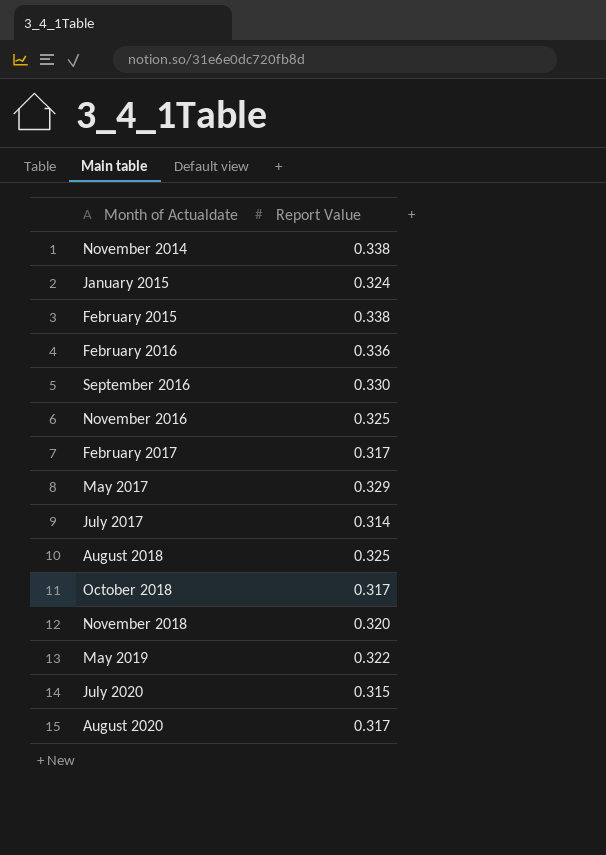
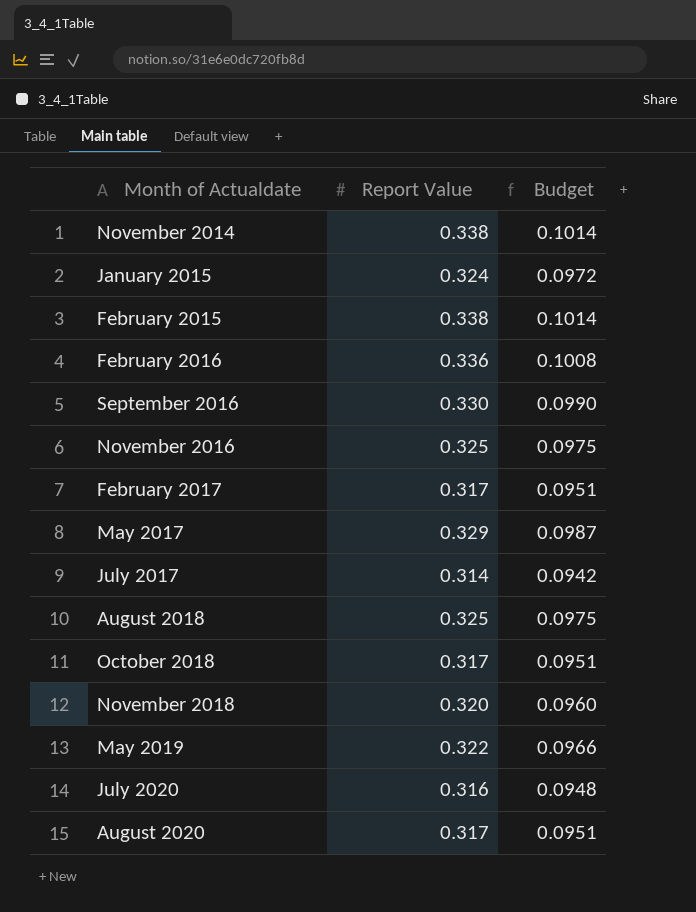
column Budget | formula: none -> [Report Value] * 0.3
July 2020 | Report Value: 0.315 -> 0.316

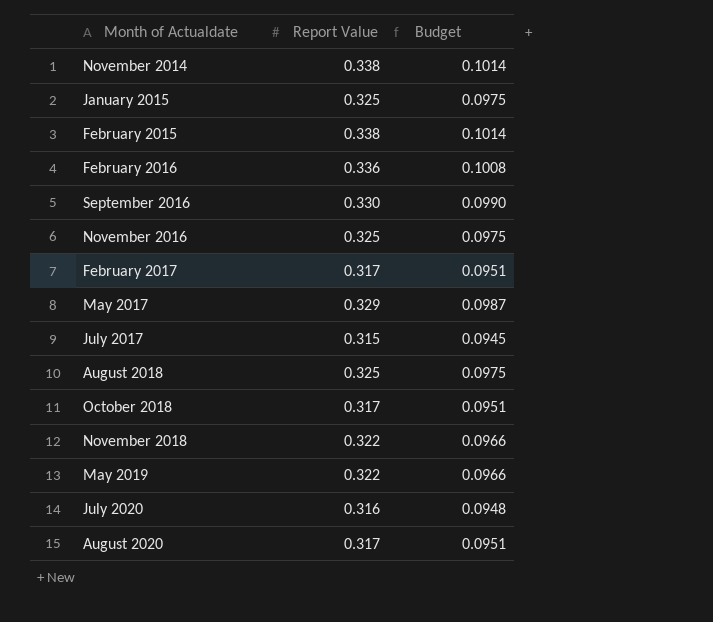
January 2015 | Report Value: 0.324 -> 0.325
January 2015 | Budget: 0.0972 -> 0.0975
July 2017 | Report Value: 0.314 -> 0.315
July 2017 | Budget: 0.0942 -> 0.0945
November 2018 | Report Value: 0.320 -> 0.322
November 2018 | Budget: 0.0960 -> 0.0966

